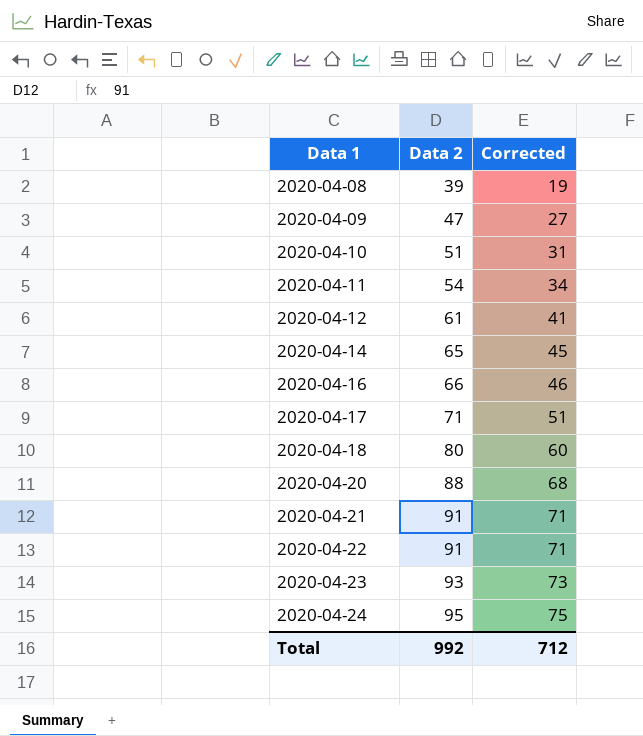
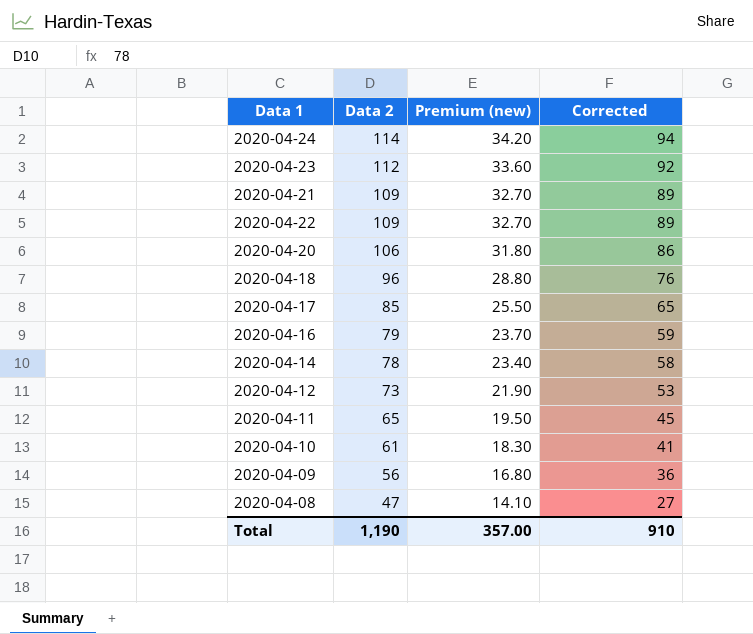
row order: Data 1 ascending -> Data 2 descending
column Premium (new) | formula: none -> [Data 2] * 0.3
2020-04-24 | Data 2: 95 -> 114
2020-04-24 | Corrected: 75 -> 94
2020-04-23 | Data 2: 93 -> 112
2020-04-23 | Corrected: 73 -> 92
2020-04-21 | Data 2: 91 -> 109
2020-04-21 | Corrected: 71 -> 89
2020-04-22 | Data 2: 91 -> 109
2020-04-22 | Corrected: 71 -> 89
2020-04-20 | Data 2: 88 -> 106
2020-04-20 | Corrected: 68 -> 86
2020-04-18 | Data 2: 80 -> 96
2020-04-18 | Corrected: 60 -> 76
2020-04-17 | Data 2: 71 -> 85
2020-04-17 | Corrected: 51 -> 65
2020-04-16 | Data 2: 66 -> 79
2020-04-16 | Corrected: 46 -> 59
2020-04-14 | Data 2: 65 -> 78
2020-04-14 | Corrected: 45 -> 58
2020-04-12 | Data 2: 61 -> 73
2020-04-12 | Corrected: 41 -> 53
2020-04-11 | Data 2: 54 -> 65
2020-04-11 | Corrected: 34 -> 45
2020-04-10 | Data 2: 51 -> 61
2020-04-10 | Corrected: 31 -> 41
2020-04-09 | Data 2: 47 -> 56
2020-04-09 | Corrected: 27 -> 36
2020-04-08 | Data 2: 39 -> 47
2020-04-08 | Corrected: 19 -> 27
Total | Data 2: 992 -> 1,190
Total | Corrected: 712 -> 910

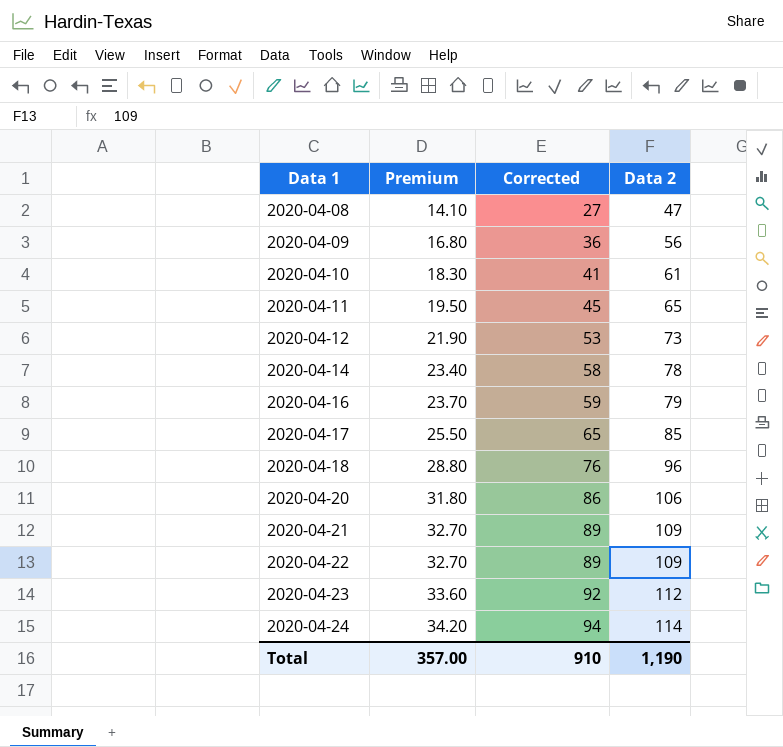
row order: Data 2 descending -> Data 1 ascending
column name: Premium (new) -> Premium
column Data 2 | position: 2 -> 4

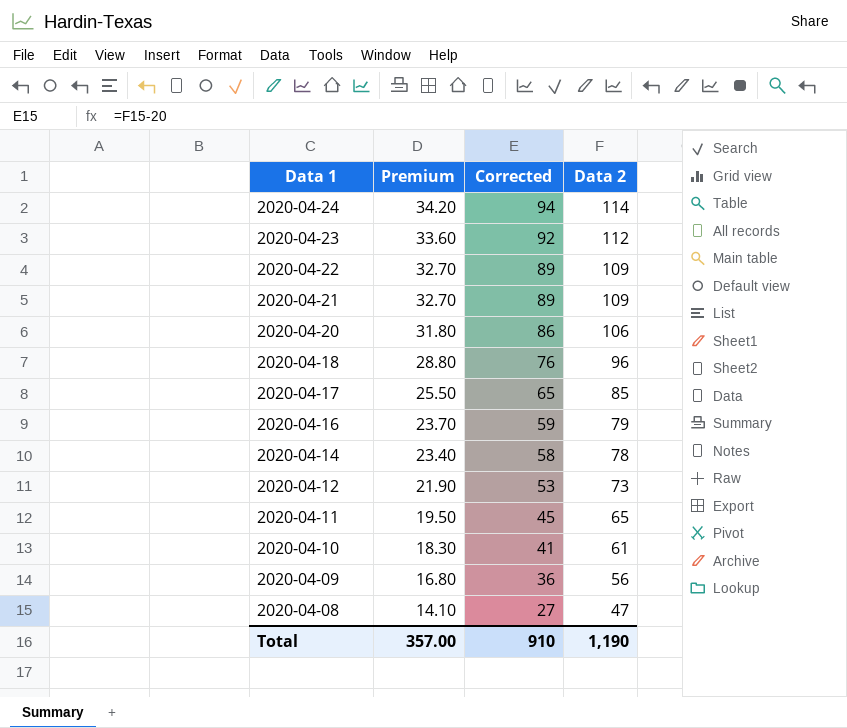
row order: Data 1 ascending -> Data 1 descending

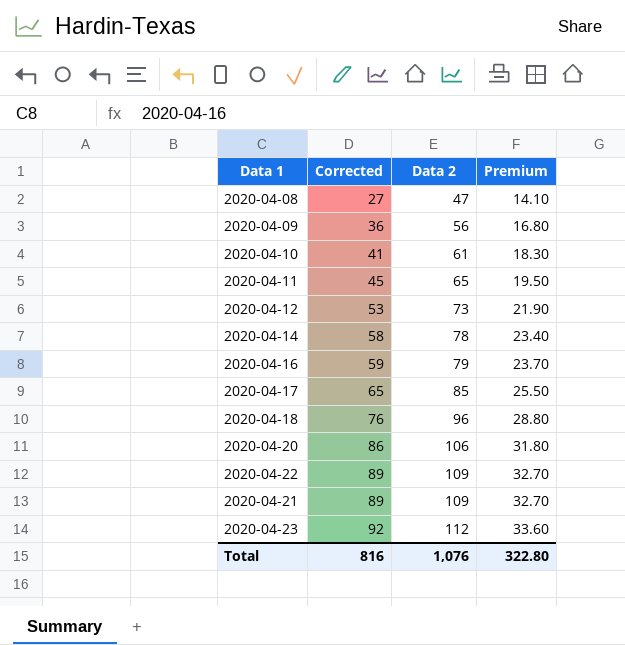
row order: Data 1 descending -> Corrected ascending
column Premium | position: 2 -> 4
row 2020-04-24: 34.20 | 94 | 114 -> none
Total | Corrected: 910 -> 816
Total | Data 2: 1,190 -> 1,076
Total | Premium: 357.00 -> 322.80

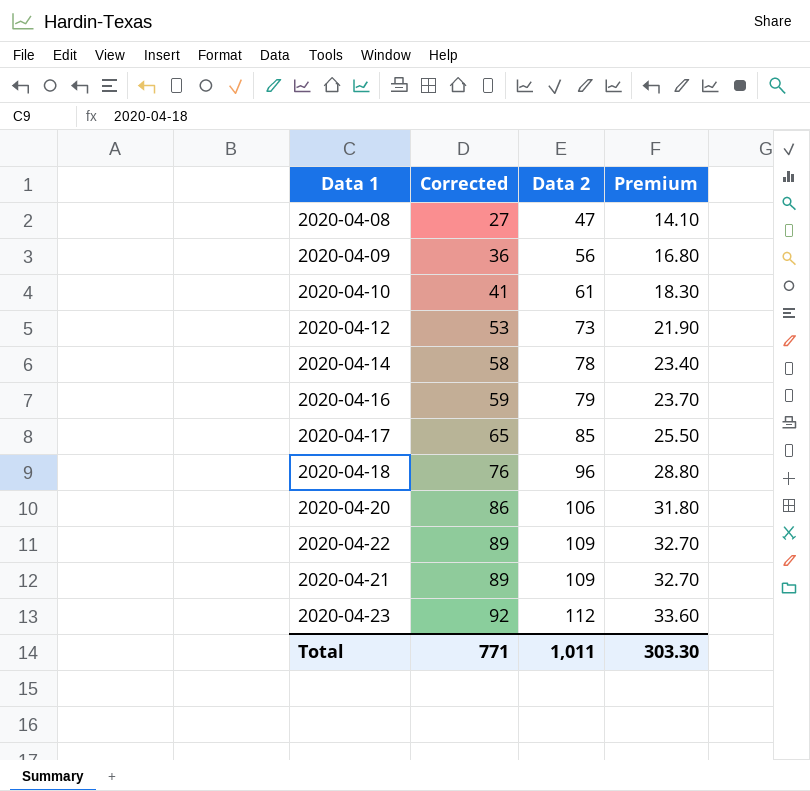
row 2020-04-11: 45 | 65 | 19.50 -> none
Total | Corrected: 816 -> 771
Total | Data 2: 1,076 -> 1,011
Total | Premium: 322.80 -> 303.30

